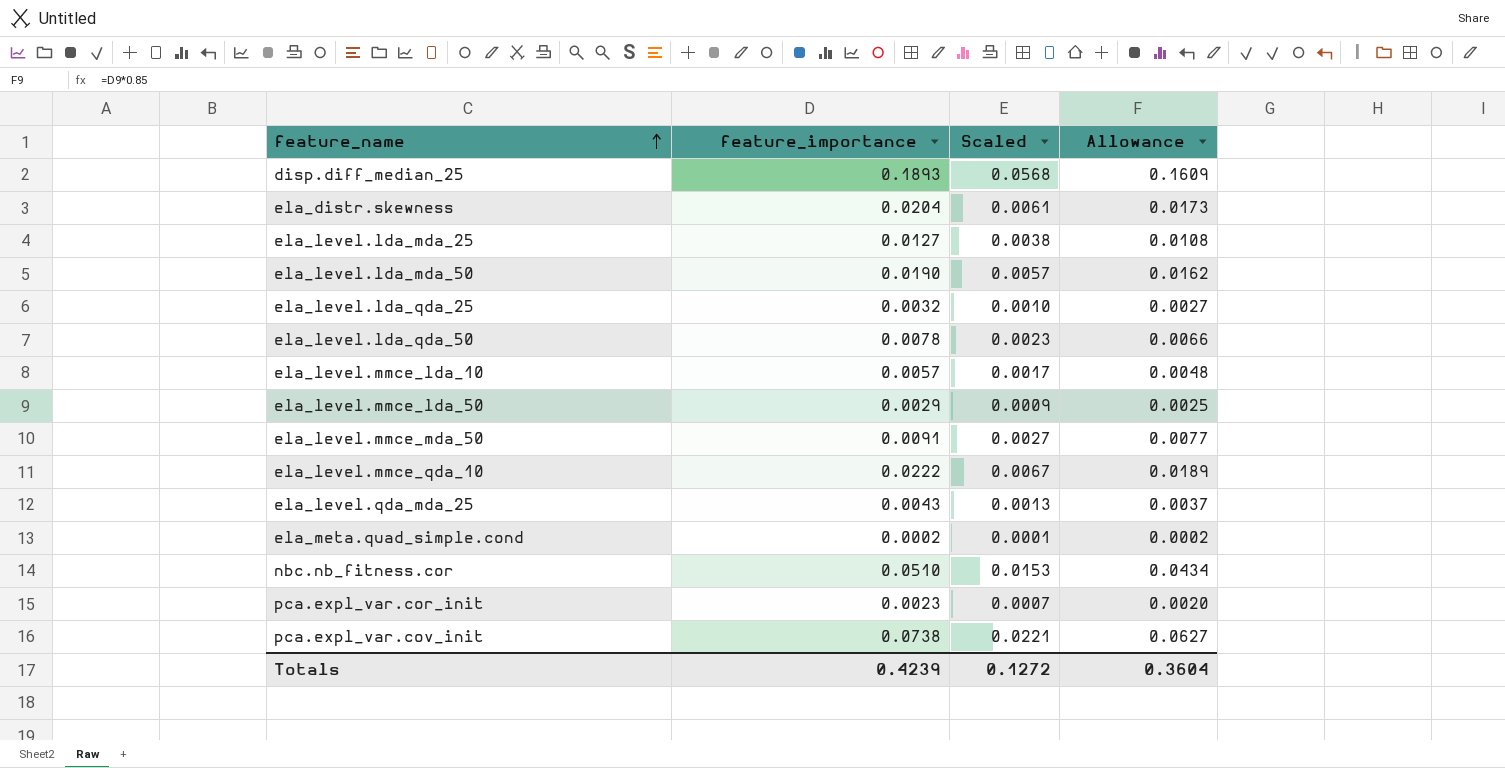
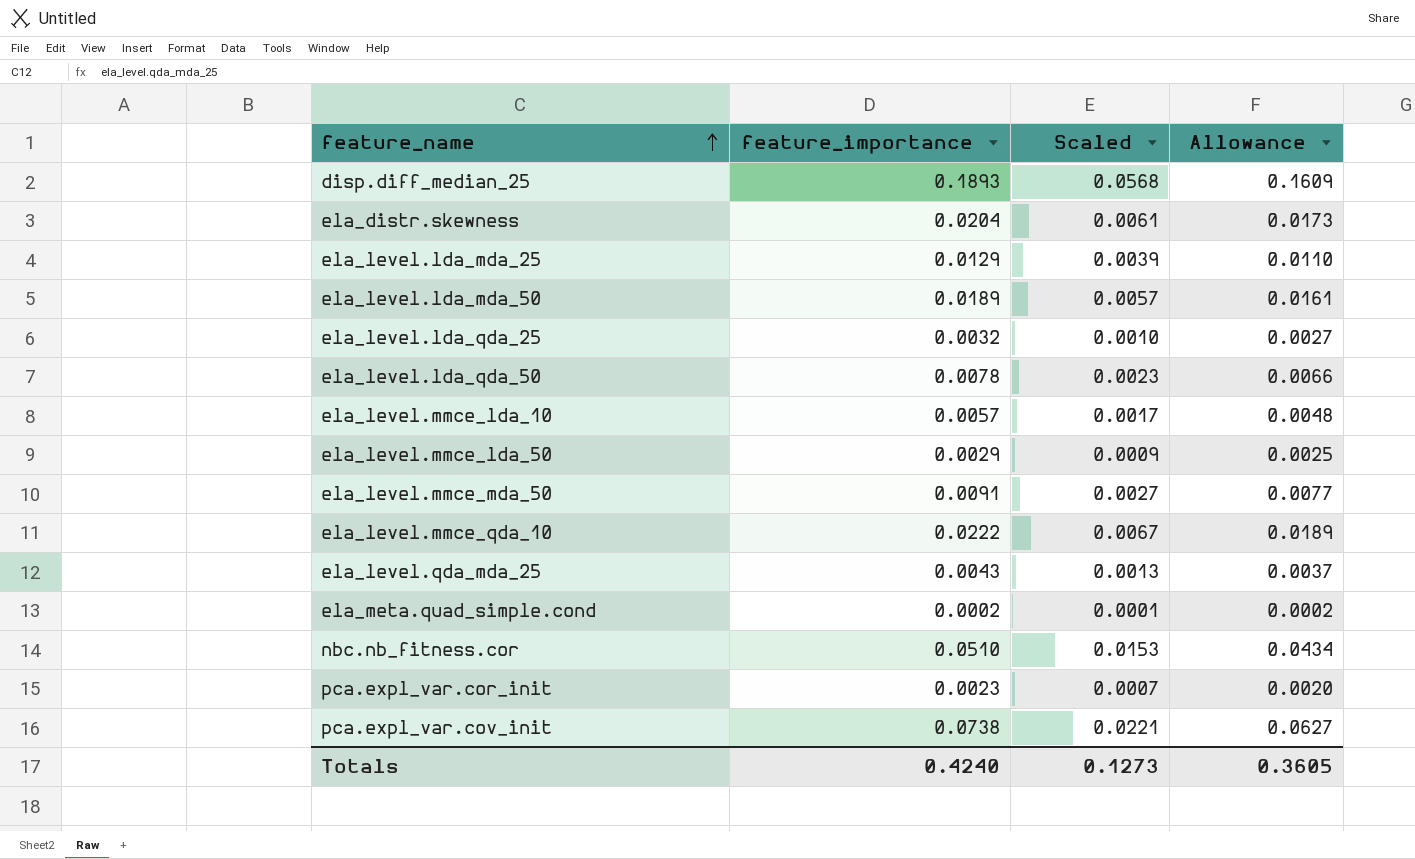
ela_level.lda_mda_25 | feature_importance: 0.0127 -> 0.0129
ela_level.lda_mda_25 | Scaled: 0.0038 -> 0.0039
ela_level.lda_mda_25 | Allowance: 0.0108 -> 0.0110
ela_level.lda_mda_50 | feature_importance: 0.0190 -> 0.0189
ela_level.lda_mda_50 | Allowance: 0.0162 -> 0.0161
Totals | feature_importance: 0.4239 -> 0.4240
Totals | Scaled: 0.1272 -> 0.1273
Totals | Allowance: 0.3604 -> 0.3605

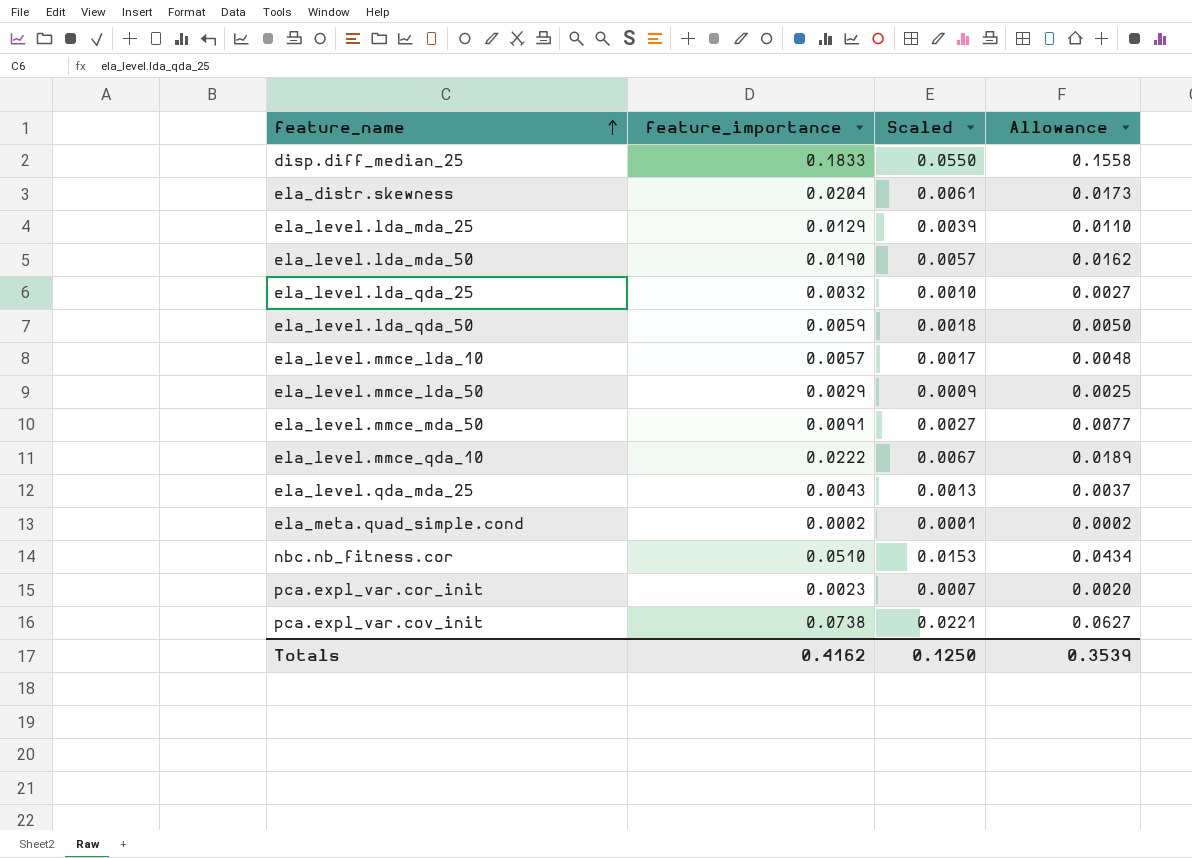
disp.diff_median_25 | feature_importance: 0.1893 -> 0.1833
disp.diff_median_25 | Scaled: 0.0568 -> 0.0550
disp.diff_median_25 | Allowance: 0.1609 -> 0.1558
ela_level.lda_mda_50 | feature_importance: 0.0189 -> 0.0190
ela_level.lda_mda_50 | Allowance: 0.0161 -> 0.0162
ela_level.lda_qda_50 | feature_importance: 0.0078 -> 0.0059
ela_level.lda_qda_50 | Scaled: 0.0023 -> 0.0018
ela_level.lda_qda_50 | Allowance: 0.0066 -> 0.0050
Totals | feature_importance: 0.4240 -> 0.4162
Totals | Scaled: 0.1273 -> 0.1250
Totals | Allowance: 0.3605 -> 0.3539

